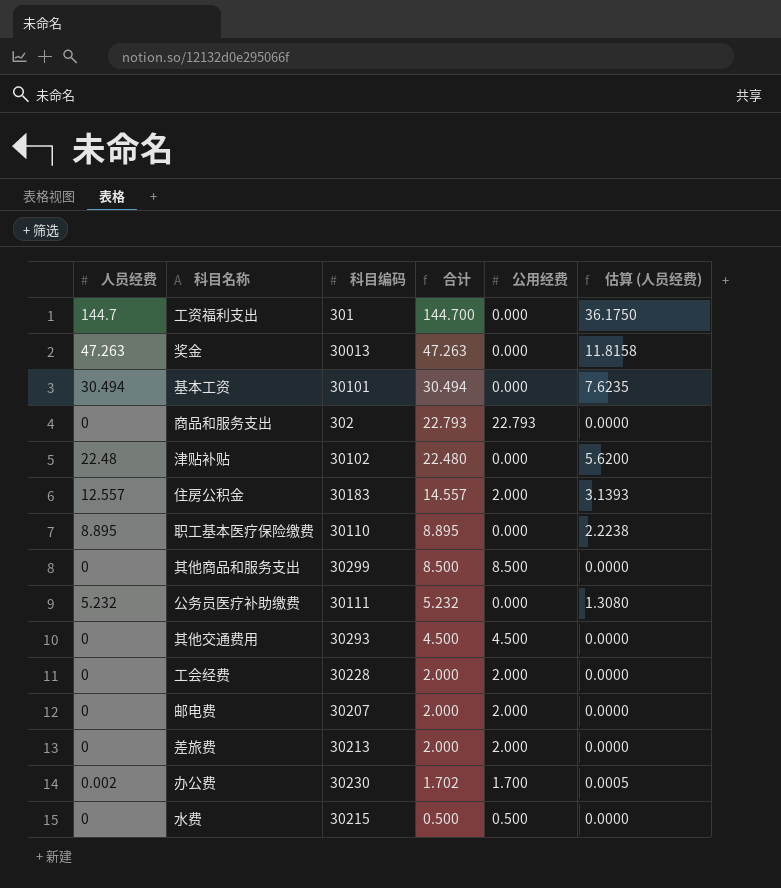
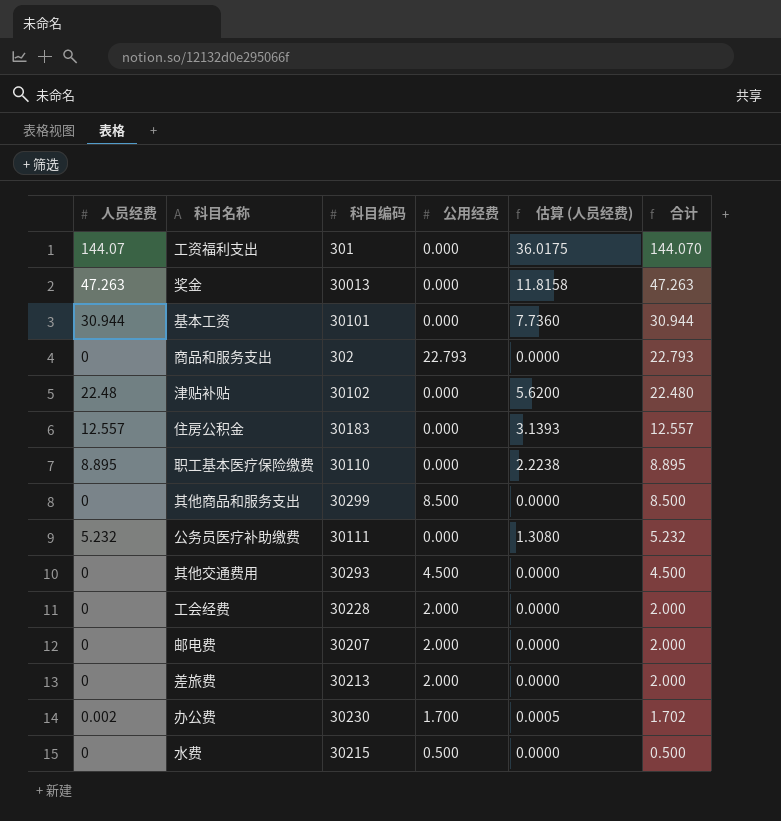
column 合计 | position: 4 -> 6
工资福利支出 | 人员经费: 144.7 -> 144.07
工资福利支出 | 估算 (人员经费): 36.1750 -> 36.0175
工资福利支出 | 合计: 144.700 -> 144.070
基本工资 | 人员经费: 30.494 -> 30.944
基本工资 | 估算 (人员经费): 7.6235 -> 7.7360
基本工资 | 合计: 30.494 -> 30.944
住房公积金 | 公用经费: 2.000 -> 0.000
住房公积金 | 合计: 14.557 -> 12.557

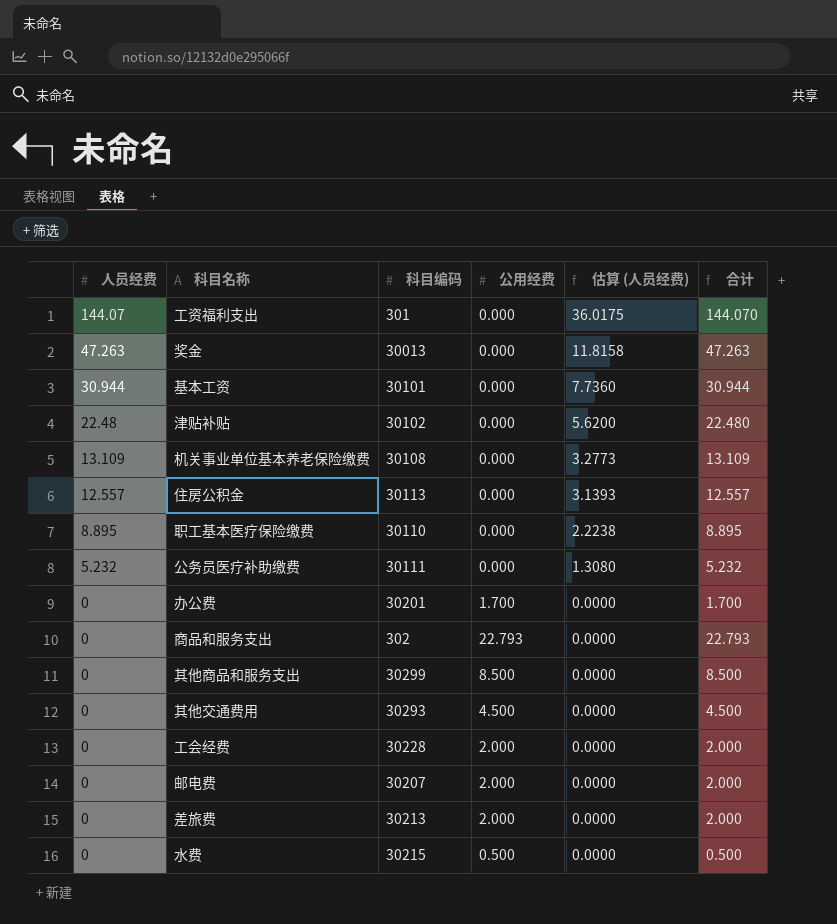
row order: 合计 descending -> 人员经费 descending
row 机关事业单位基本养老保险缴费: none -> 13.109 | 30108 | 0.000 | 3.2773 | 13.109
住房公积金 | 科目编码: 30183 -> 30113
办公费 | 人员经费: 0.002 -> 0
办公费 | 科目编码: 30230 -> 30201
办公费 | 估算 (人员经费): 0.0005 -> 0.0000
办公费 | 合计: 1.702 -> 1.700

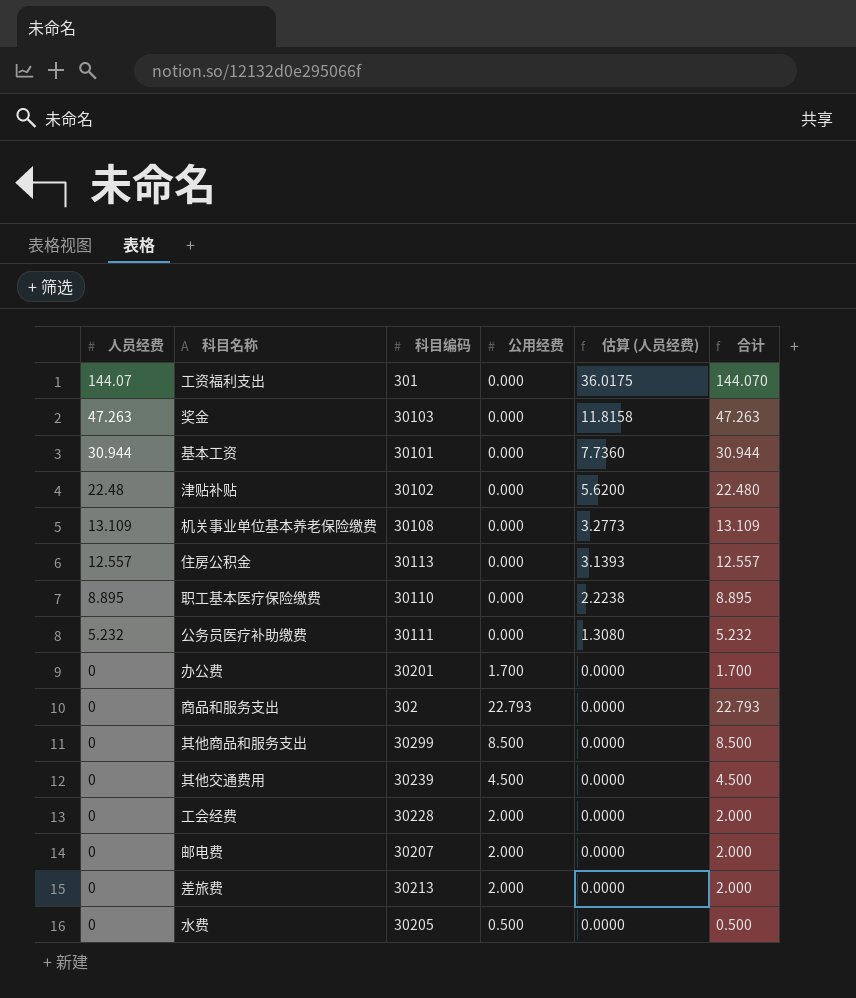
奖金 | 科目编码: 30013 -> 30103
其他交通费用 | 科目编码: 30293 -> 30239
水费 | 科目编码: 30215 -> 30205

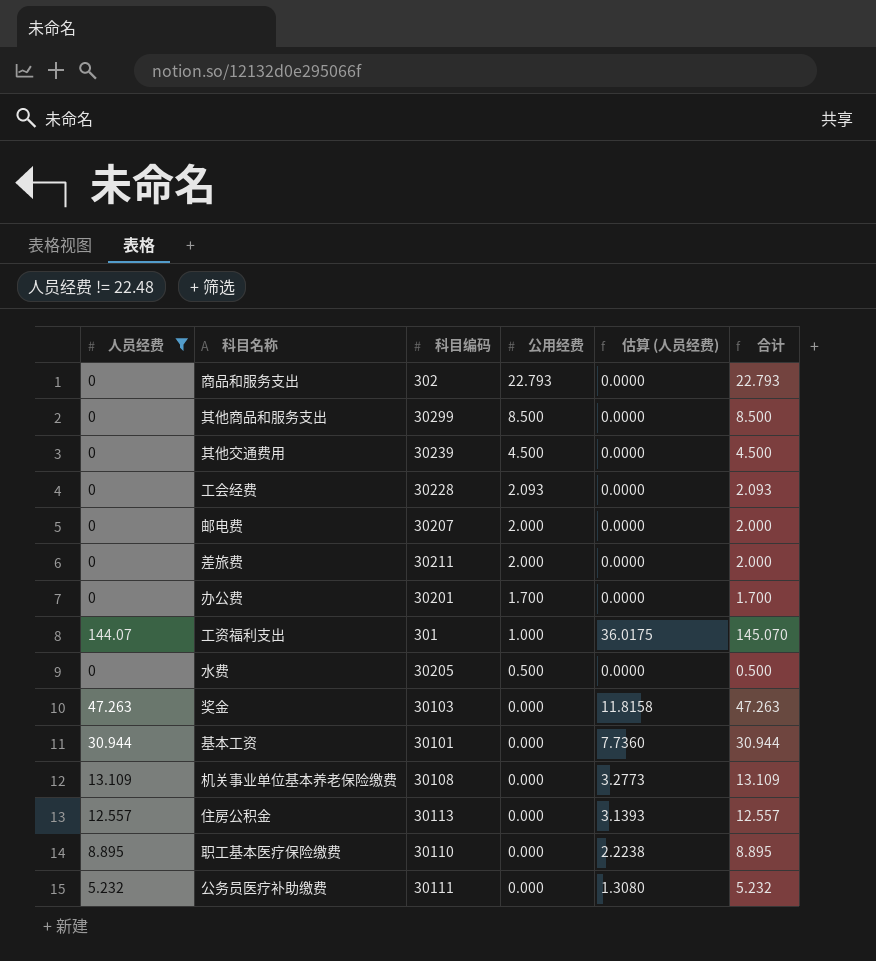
filter: none -> 人员经费 != 22.48
row order: 人员经费 descending -> 公用经费 descending
工会经费 | 公用经费: 2.000 -> 2.093
工会经费 | 合计: 2.000 -> 2.093
差旅费 | 科目编码: 30213 -> 30211
工资福利支出 | 公用经费: 0.000 -> 1.000
工资福利支出 | 合计: 144.070 -> 145.070

